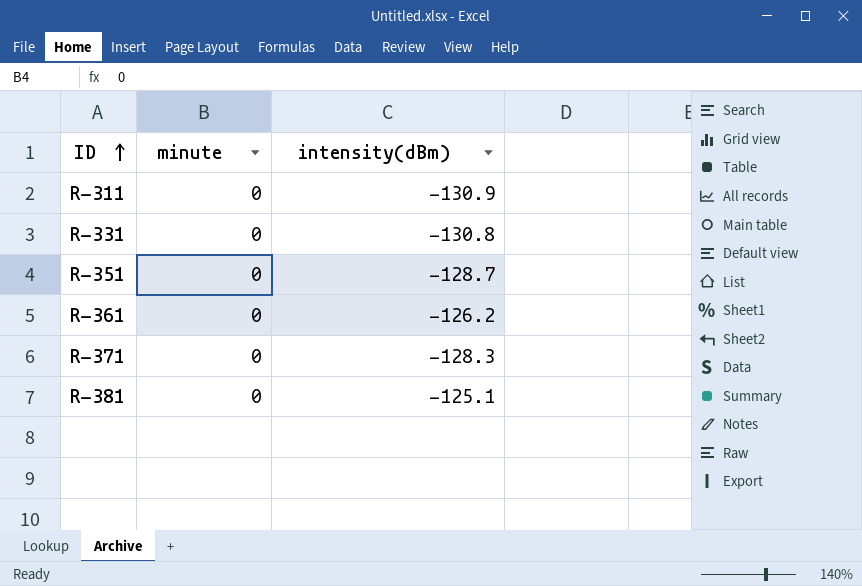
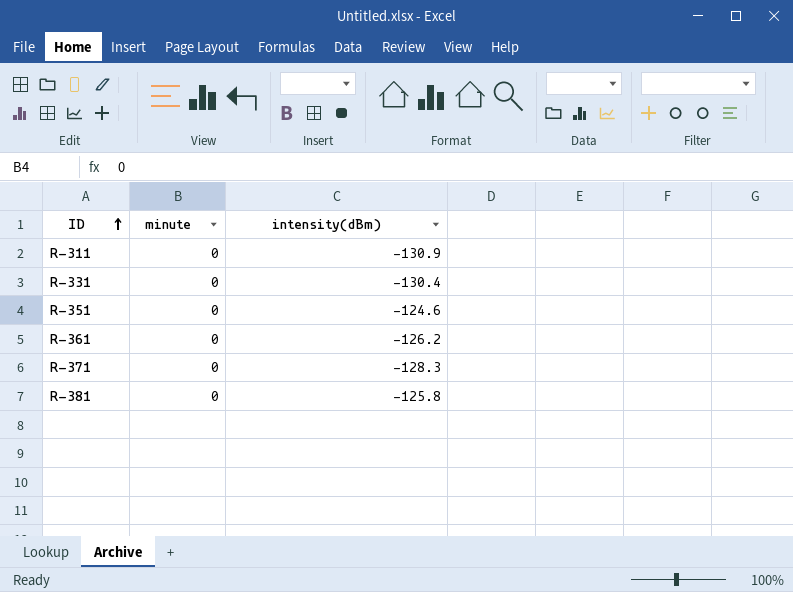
R-331 | intensity(dBm): -130.8 -> -130.4
R-351 | intensity(dBm): -128.7 -> -124.6
R-381 | intensity(dBm): -125.1 -> -125.8

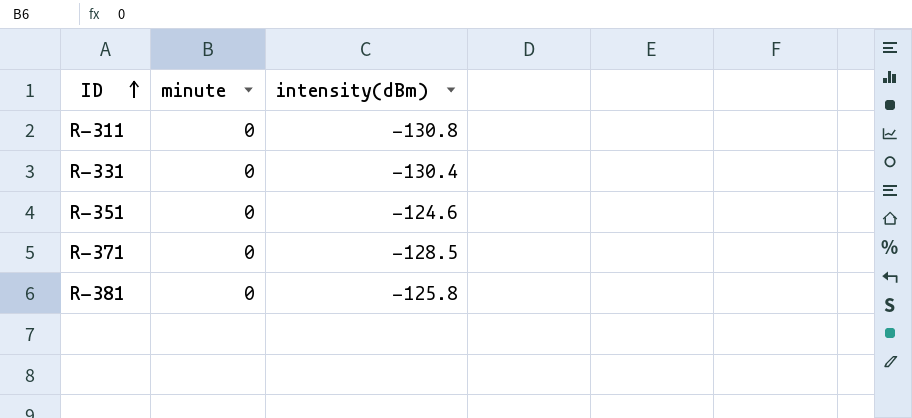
row R-361: 0 | -126.2 -> none
R-311 | intensity(dBm): -130.9 -> -130.8
R-371 | intensity(dBm): -128.3 -> -128.5

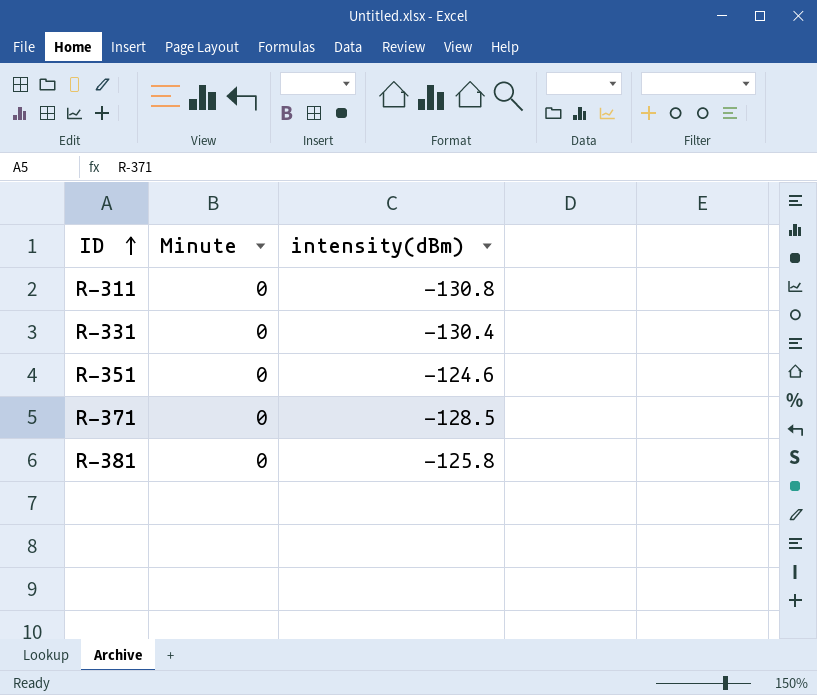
column name: minute -> Minute

